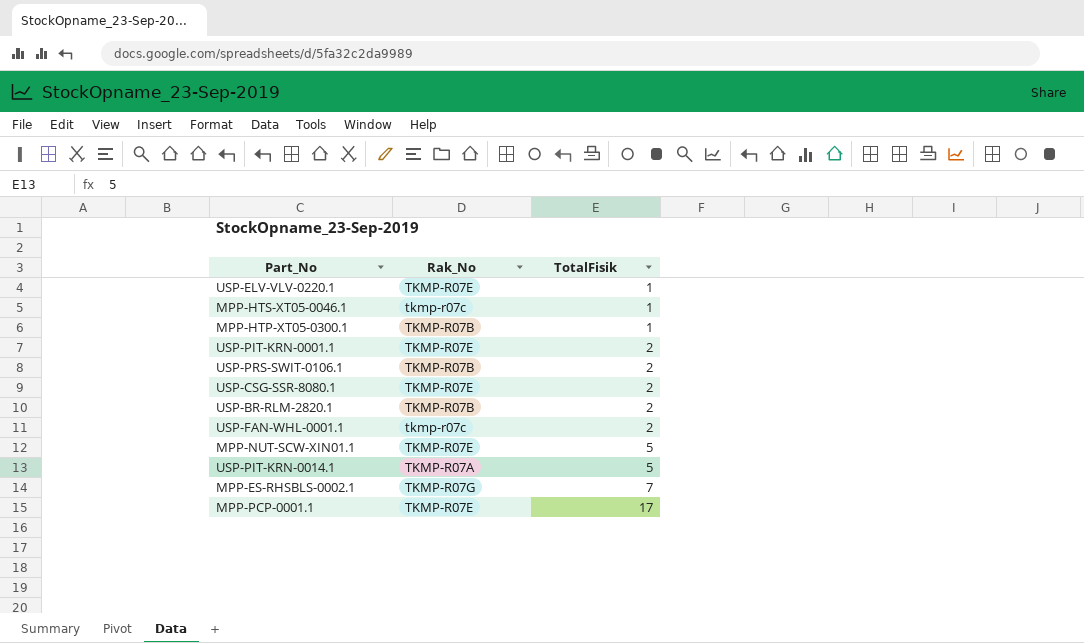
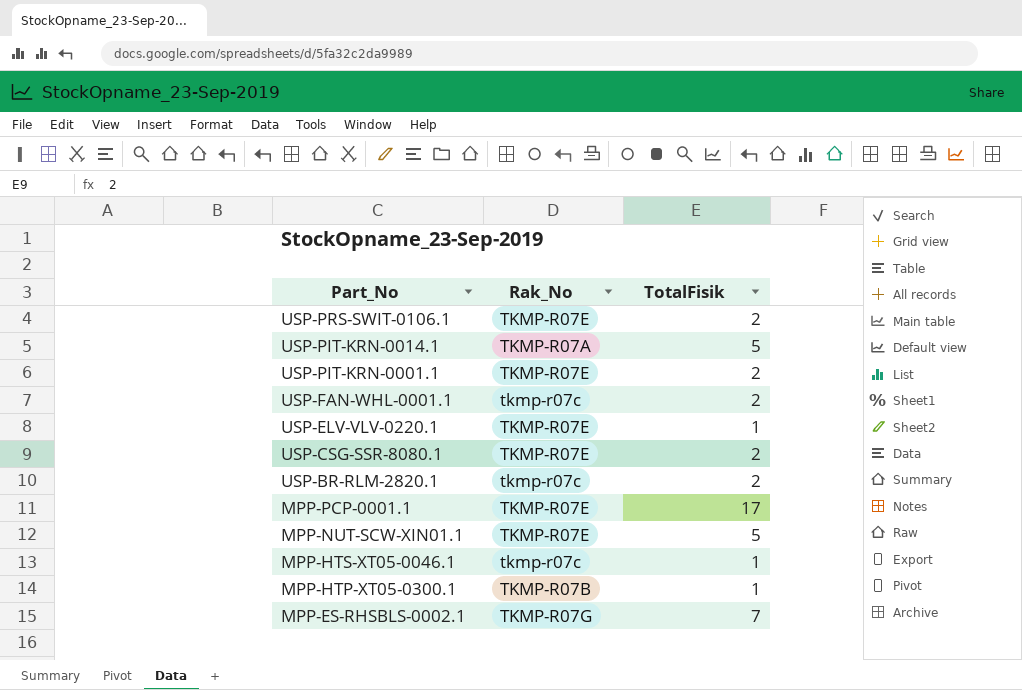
row order: TotalFisik ascending -> Part_No descending
USP-PRS-SWIT-0106.1 | Rak_No: TKMP-R07B -> TKMP-R07E
USP-BR-RLM-2820.1 | Rak_No: TKMP-R07B -> tkmp-r07c

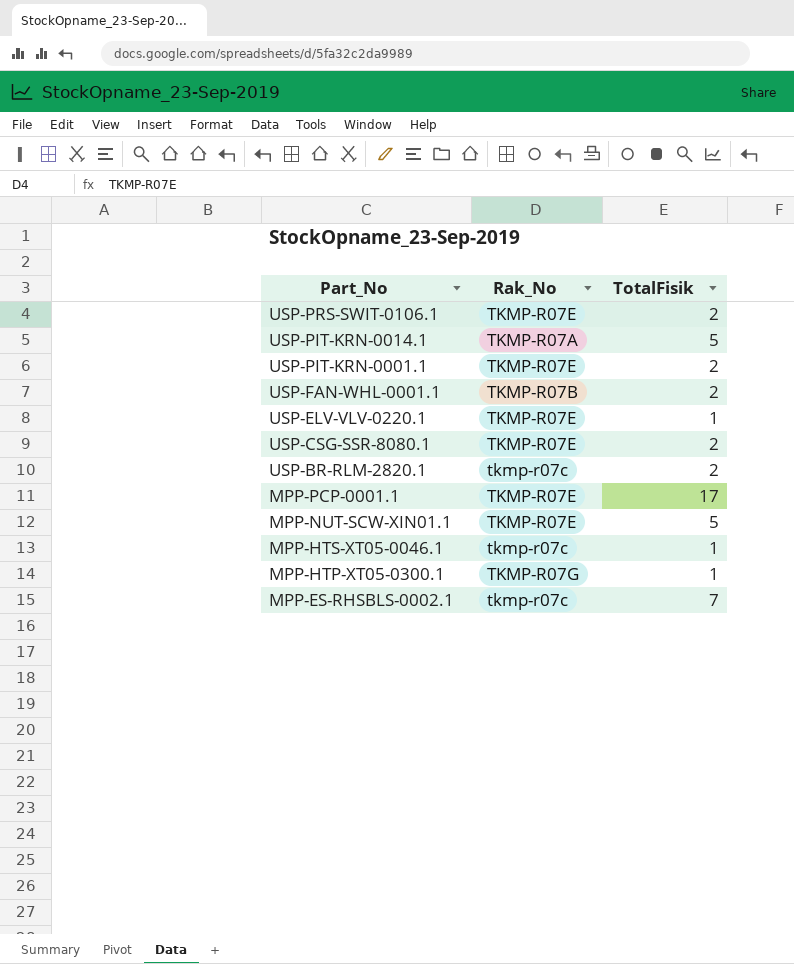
USP-FAN-WHL-0001.1 | Rak_No: tkmp-r07c -> TKMP-R07B
MPP-HTP-XT05-0300.1 | Rak_No: TKMP-R07B -> TKMP-R07G
MPP-ES-RHSBLS-0002.1 | Rak_No: TKMP-R07G -> tkmp-r07c

